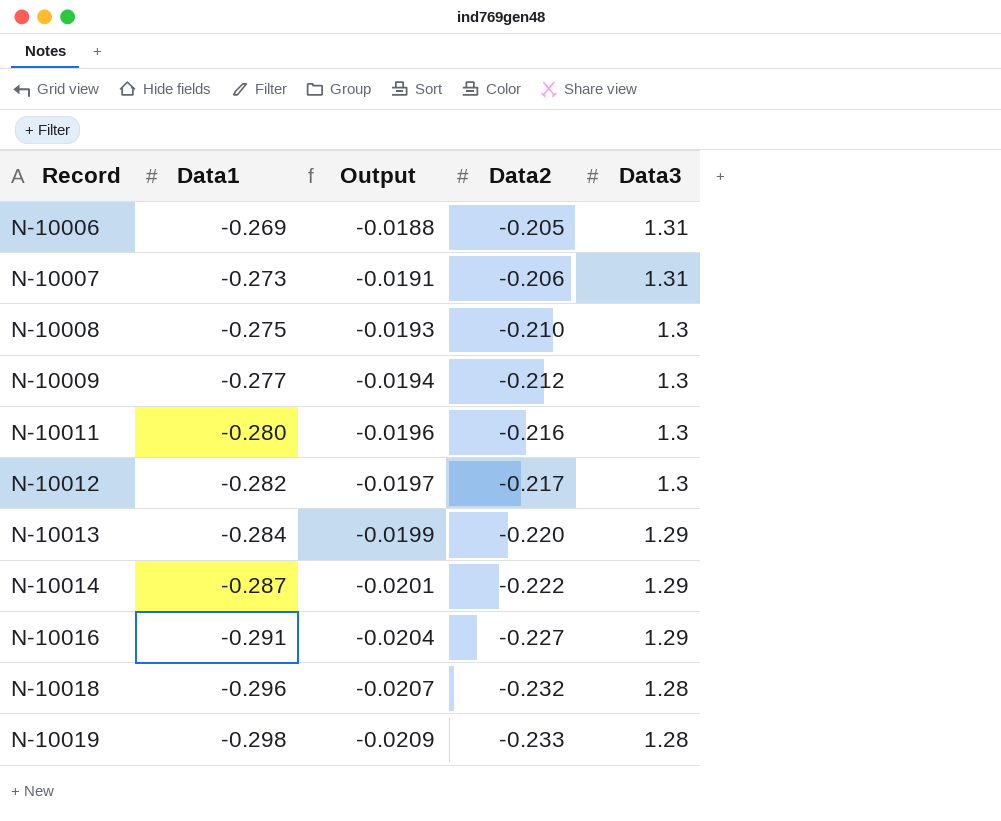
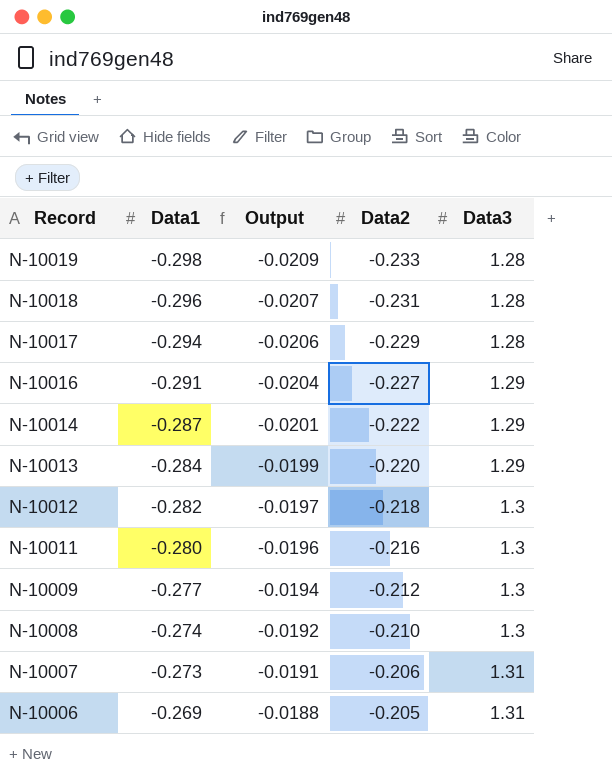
row order: Record ascending -> Record descending
N-10018 | Data2: -0.232 -> -0.231
row N-10017: none -> -0.294 | -0.0206 | -0.229 | 1.28
N-10012 | Data2: -0.217 -> -0.218
N-10008 | Data1: -0.275 -> -0.274
N-10008 | Output: -0.0193 -> -0.0192

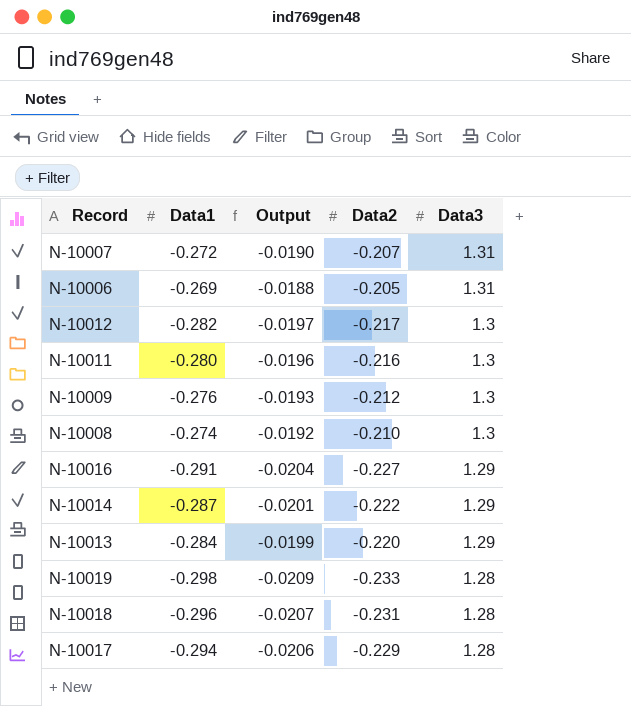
row order: Record descending -> Data3 descending
N-10007 | Data1: -0.273 -> -0.272
N-10007 | Output: -0.0191 -> -0.0190
N-10007 | Data2: -0.206 -> -0.207
N-10012 | Data2: -0.218 -> -0.217
N-10009 | Data1: -0.277 -> -0.276
N-10009 | Output: -0.0194 -> -0.0193

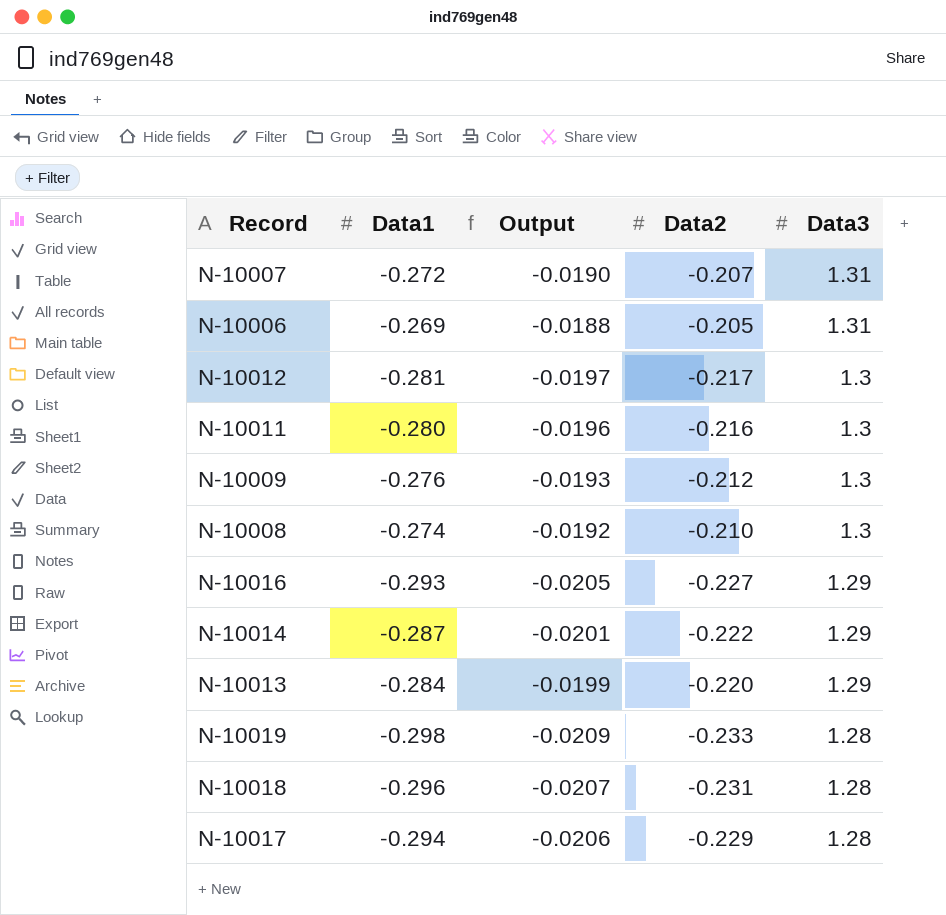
N-10012 | Data1: -0.282 -> -0.281
N-10016 | Data1: -0.291 -> -0.293
N-10016 | Output: -0.0204 -> -0.0205

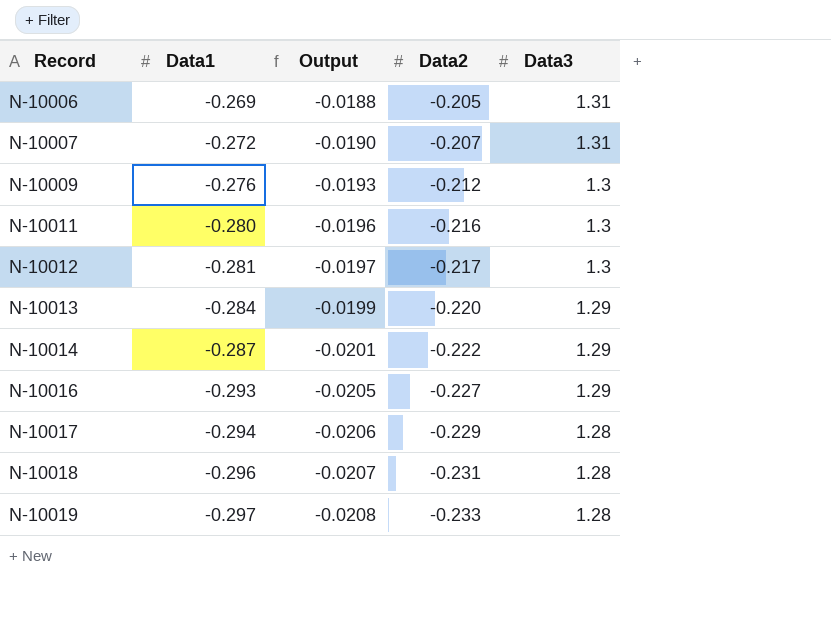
row order: Data3 descending -> Record ascending
row N-10008: -0.274 | -0.0192 | -0.210 | 1.3 -> none
N-10019 | Data1: -0.298 -> -0.297
N-10019 | Output: -0.0209 -> -0.0208

